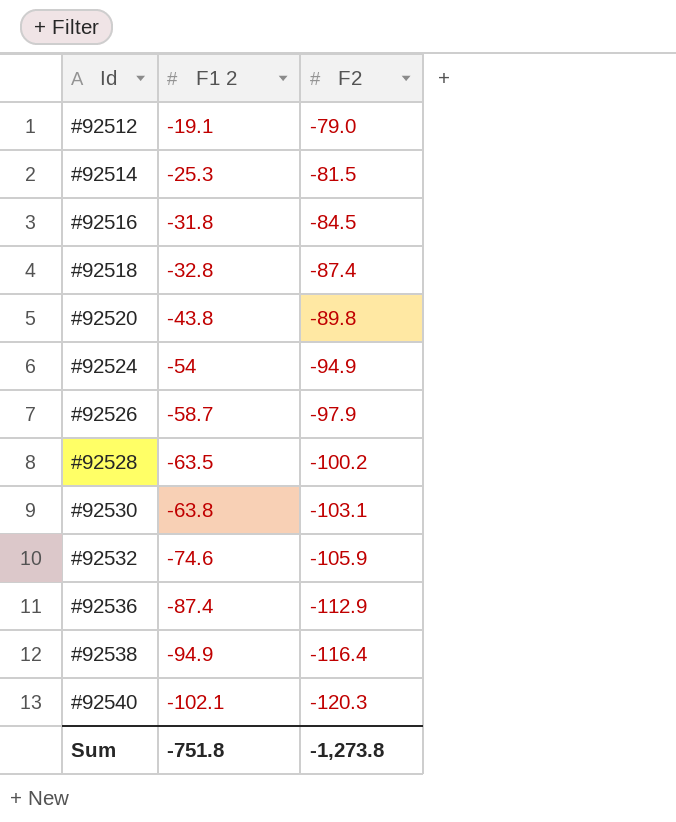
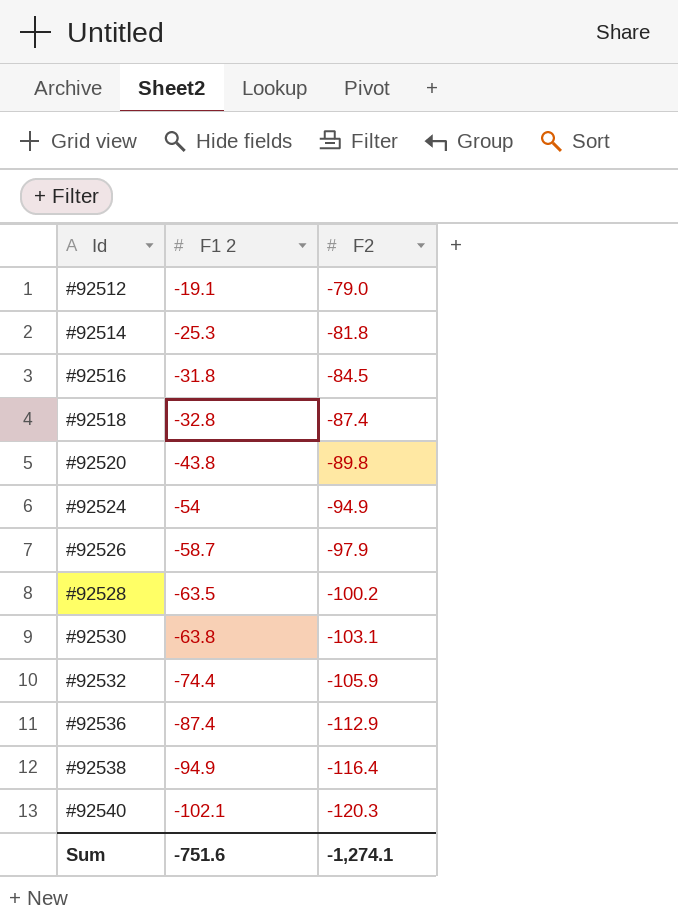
#92514 | F2: -81.5 -> -81.8
#92532 | F1 2: -74.6 -> -74.4
Sum | F1 2: -751.8 -> -751.6
Sum | F2: -1,273.8 -> -1,274.1

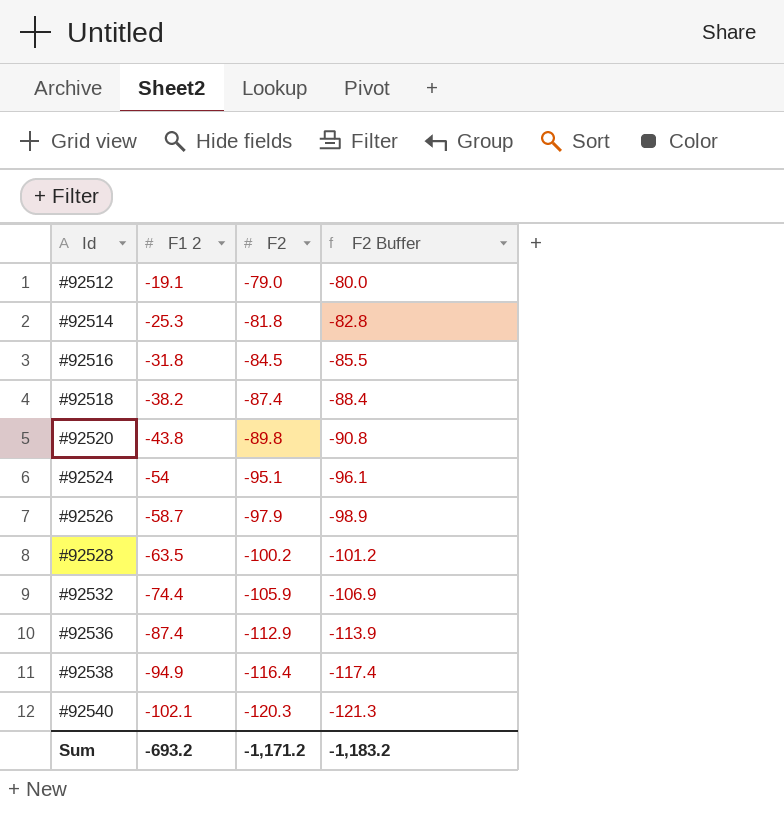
column F2 Buffer | formula: none -> [F2] - 1
row #92530: -63.8 | -103.1 -> none
#92518 | F1 2: -32.8 -> -38.2
#92524 | F2: -94.9 -> -95.1
Sum | F1 2: -751.6 -> -693.2
Sum | F2: -1,274.1 -> -1,171.2

